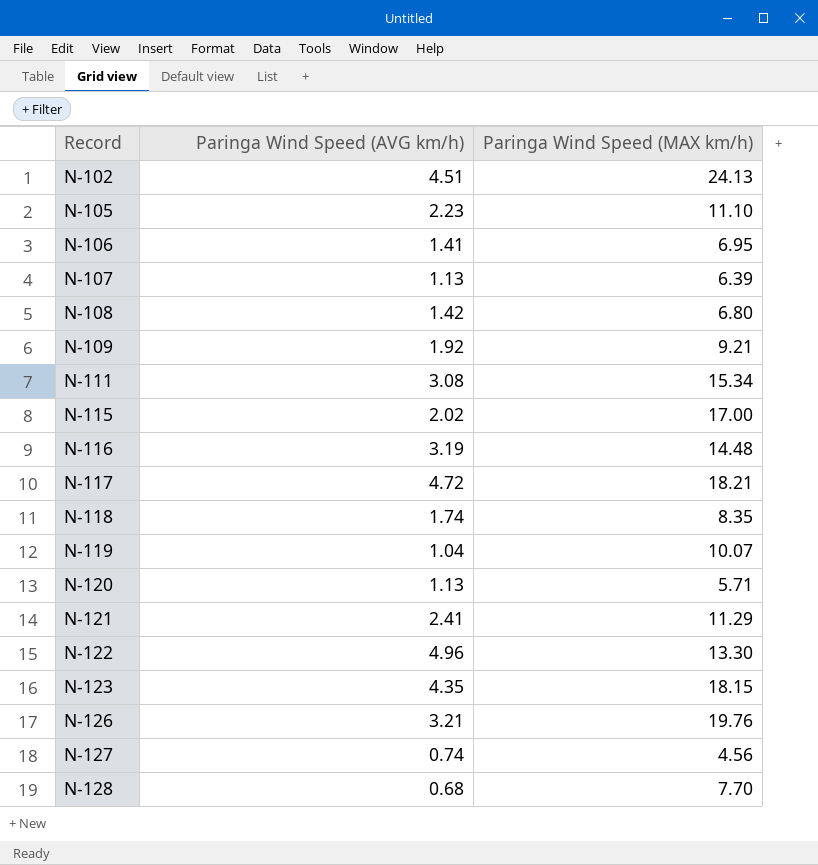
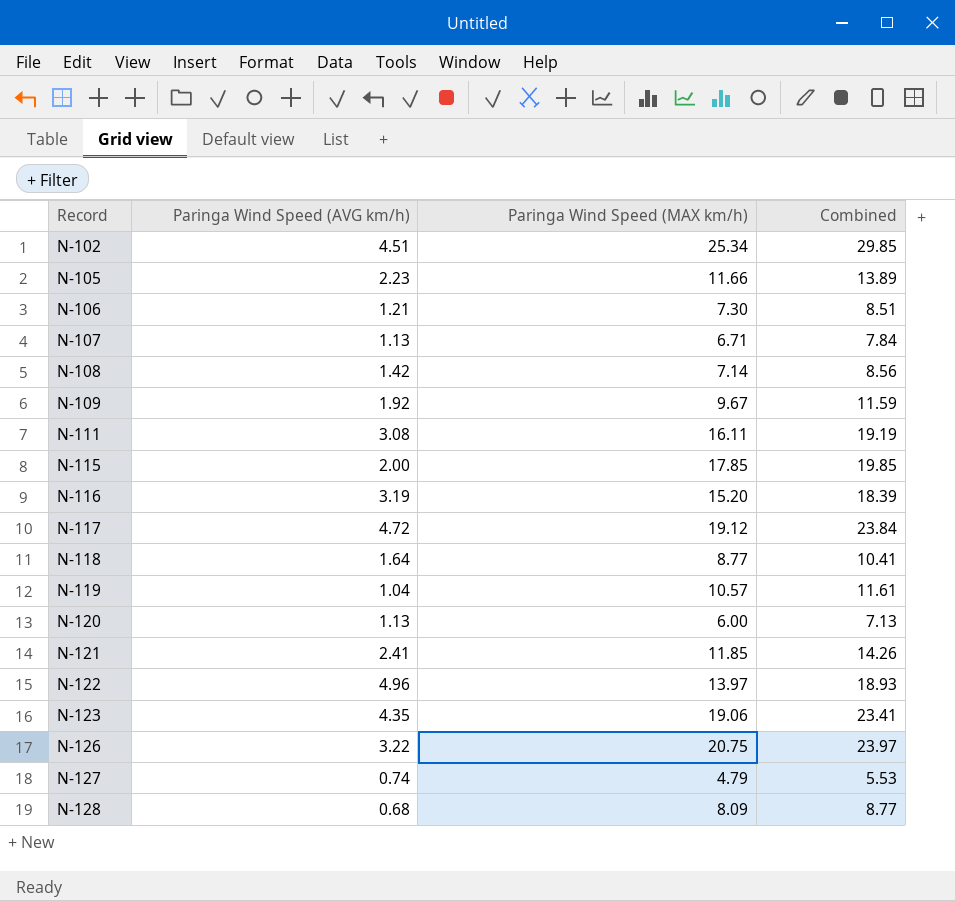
column Combined | formula: none -> [Paringa Wind Speed (AVG km/h)] + [Paringa Wind Speed (MAX km/h)]
N-102 | Paringa Wind Speed (MAX km/h): 24.13 -> 25.34
N-105 | Paringa Wind Speed (MAX km/h): 11.10 -> 11.66
N-106 | Paringa Wind Speed (AVG km/h): 1.41 -> 1.21
N-106 | Paringa Wind Speed (MAX km/h): 6.95 -> 7.30
N-107 | Paringa Wind Speed (MAX km/h): 6.39 -> 6.71
N-108 | Paringa Wind Speed (MAX km/h): 6.80 -> 7.14
N-109 | Paringa Wind Speed (MAX km/h): 9.21 -> 9.67
N-111 | Paringa Wind Speed (MAX km/h): 15.34 -> 16.11
N-115 | Paringa Wind Speed (AVG km/h): 2.02 -> 2.00
N-115 | Paringa Wind Speed (MAX km/h): 17.00 -> 17.85
N-116 | Paringa Wind Speed (MAX km/h): 14.48 -> 15.20
N-117 | Paringa Wind Speed (MAX km/h): 18.21 -> 19.12
N-118 | Paringa Wind Speed (AVG km/h): 1.74 -> 1.64
N-118 | Paringa Wind Speed (MAX km/h): 8.35 -> 8.77
N-119 | Paringa Wind Speed (MAX km/h): 10.07 -> 10.57
N-120 | Paringa Wind Speed (MAX km/h): 5.71 -> 6.00
N-121 | Paringa Wind Speed (MAX km/h): 11.29 -> 11.85
N-122 | Paringa Wind Speed (MAX km/h): 13.30 -> 13.97
N-123 | Paringa Wind Speed (MAX km/h): 18.15 -> 19.06
N-126 | Paringa Wind Speed (AVG km/h): 3.21 -> 3.22
N-126 | Paringa Wind Speed (MAX km/h): 19.76 -> 20.75
N-127 | Paringa Wind Speed (MAX km/h): 4.56 -> 4.79
N-128 | Paringa Wind Speed (MAX km/h): 7.70 -> 8.09

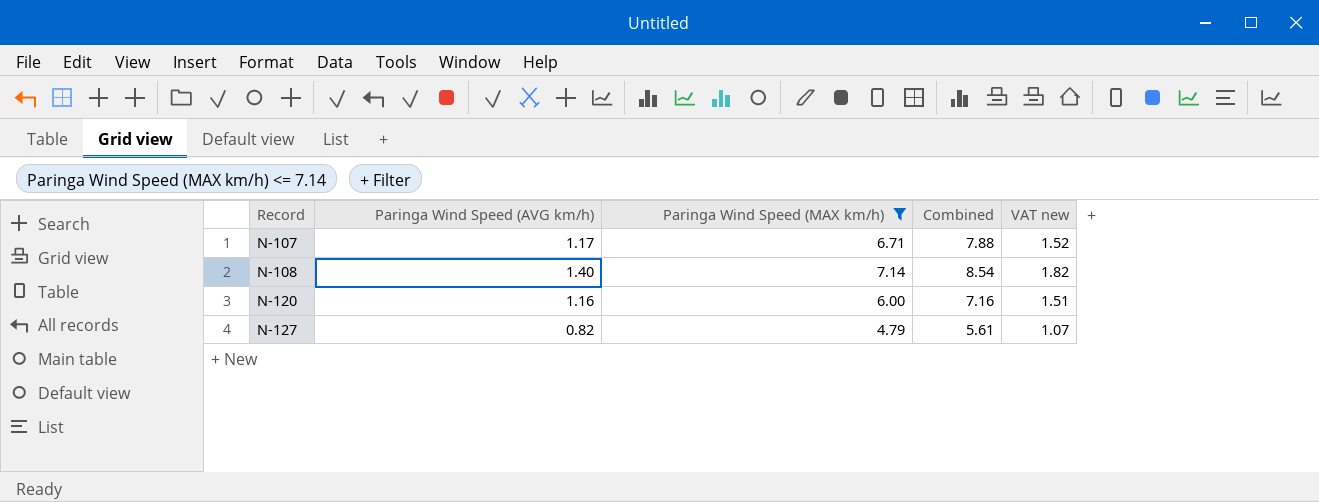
filter: none -> Paringa Wind Speed (MAX km/h) <= 7.14
column VAT new | formula: none -> [Paringa Wind Speed (AVG km/h)] * 1.3
N-107 | Paringa Wind Speed (AVG km/h): 1.13 -> 1.17
N-107 | Combined: 7.84 -> 7.88
N-108 | Paringa Wind Speed (AVG km/h): 1.42 -> 1.40
N-108 | Combined: 8.56 -> 8.54
N-120 | Paringa Wind Speed (AVG km/h): 1.13 -> 1.16
N-120 | Combined: 7.13 -> 7.16
N-127 | Paringa Wind Speed (AVG km/h): 0.74 -> 0.82
N-127 | Combined: 5.53 -> 5.61

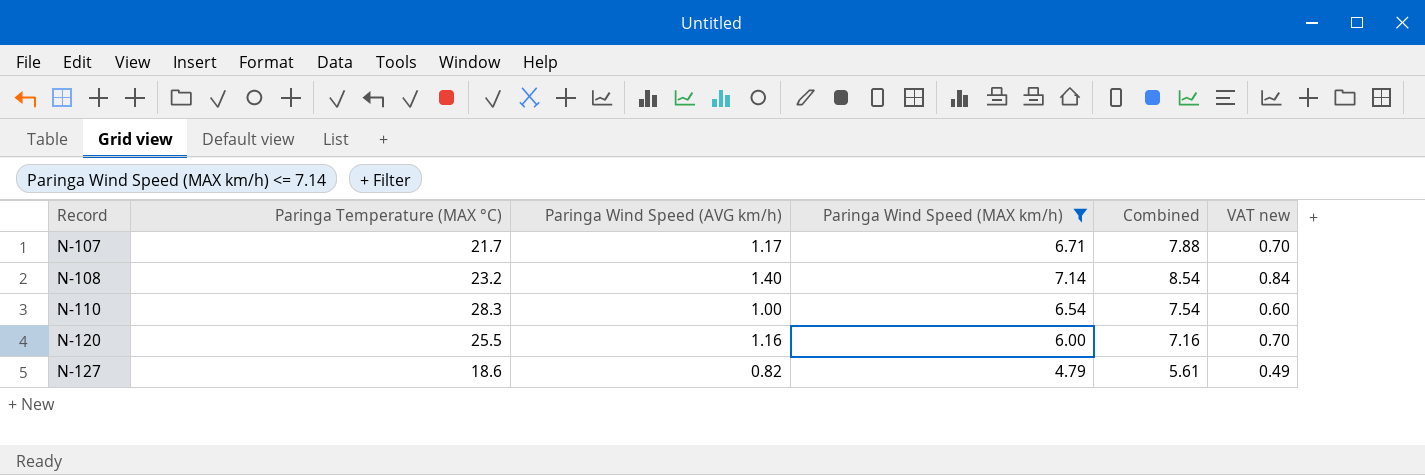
column Paringa Temperature (MAX °C) | position: none -> 2
column VAT new | formula: [Paringa Wind Speed (AVG km/h)] * 1.3 -> [Paringa Wind Speed (AVG km/h)] * 0.6
row N-110: none -> 28.3 | 1.00 | 6.54 | 7.54 | 0.60

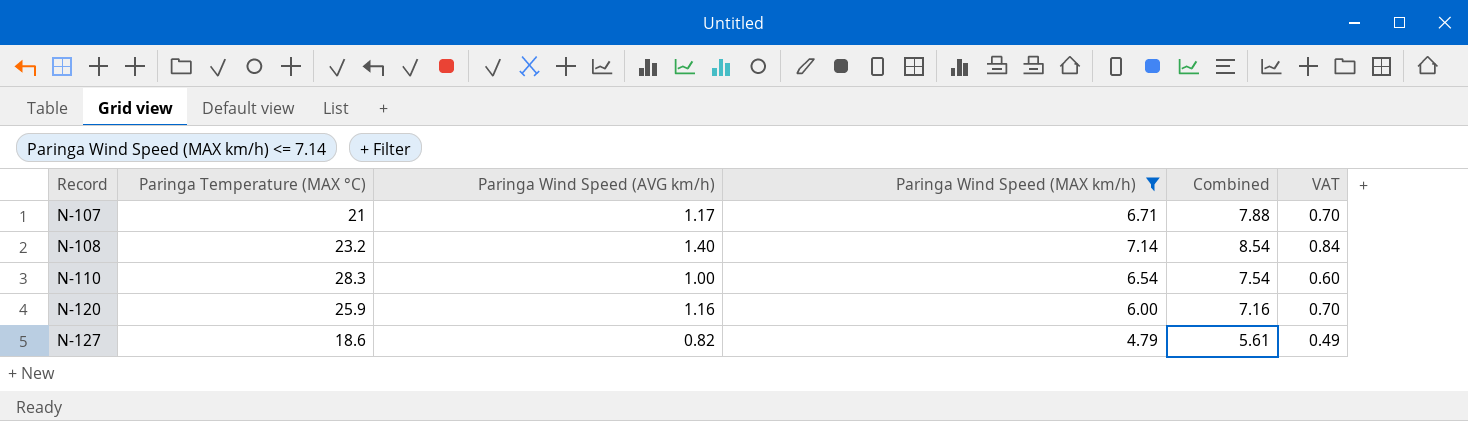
column name: VAT new -> VAT
N-107 | Paringa Temperature (MAX °C): 21.7 -> 21
N-120 | Paringa Temperature (MAX °C): 25.5 -> 25.9

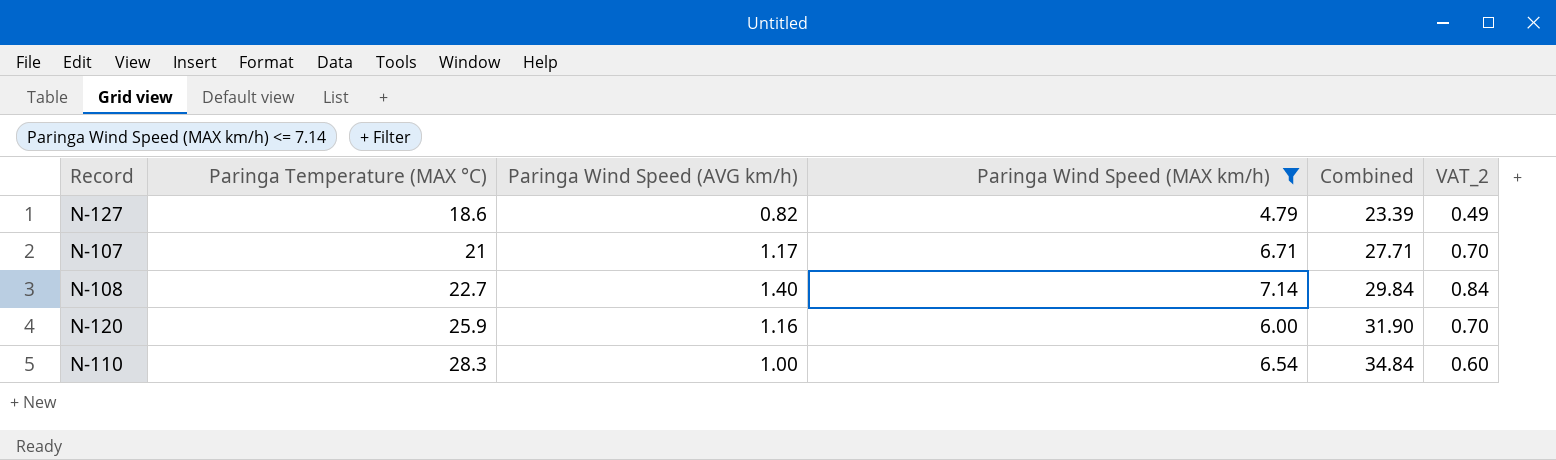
row order: Record ascending -> Paringa Temperature (MAX °C) ascending
column Combined | formula: [Paringa Wind Speed (AVG km/h)] + [Paringa Wind Speed (MAX km/h)] -> [Paringa Temperature (MAX °C)] + [Paringa Wind Speed (MAX km/h)]
column name: VAT -> VAT_2
N-108 | Paringa Temperature (MAX °C): 23.2 -> 22.7

